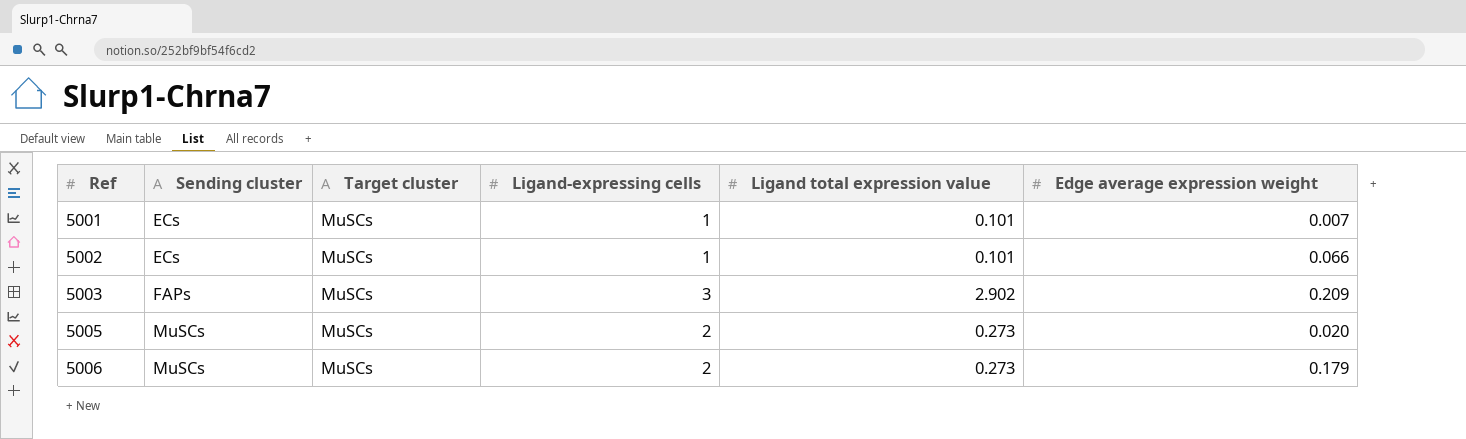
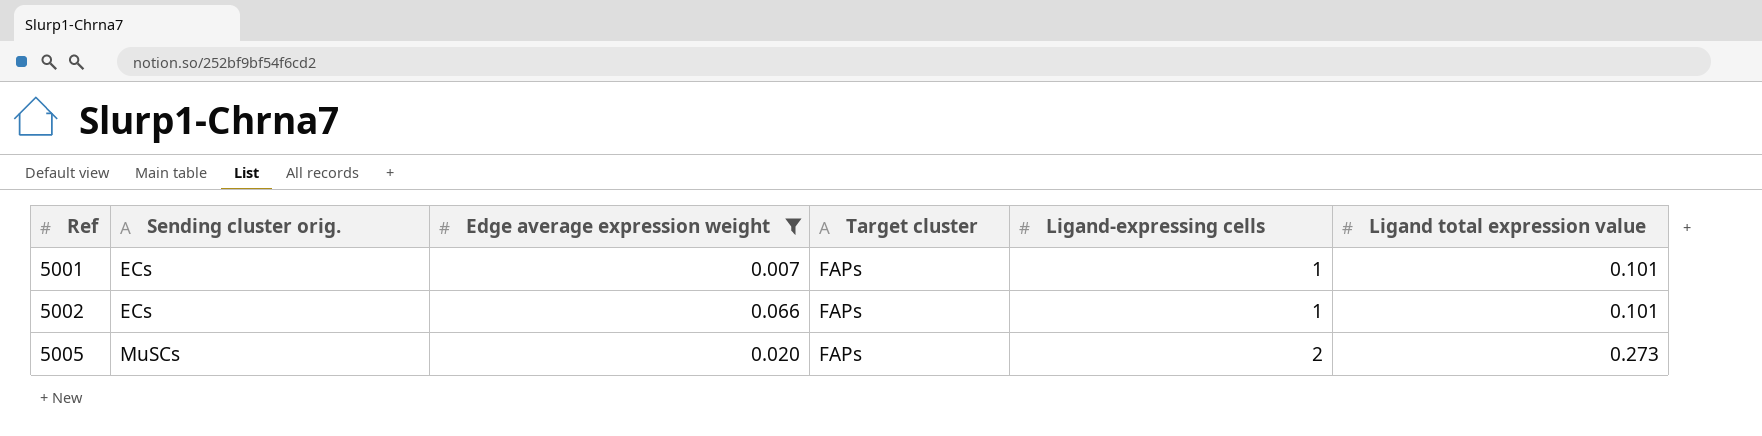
filter: none -> Edge average expression weight <= 0.066
column name: Sending cluster -> Sending cluster orig.
column Edge average expression weight | position: 6 -> 3
5001 | Target cluster: MuSCs -> FAPs
5002 | Target cluster: MuSCs -> FAPs
5005 | Target cluster: MuSCs -> FAPs

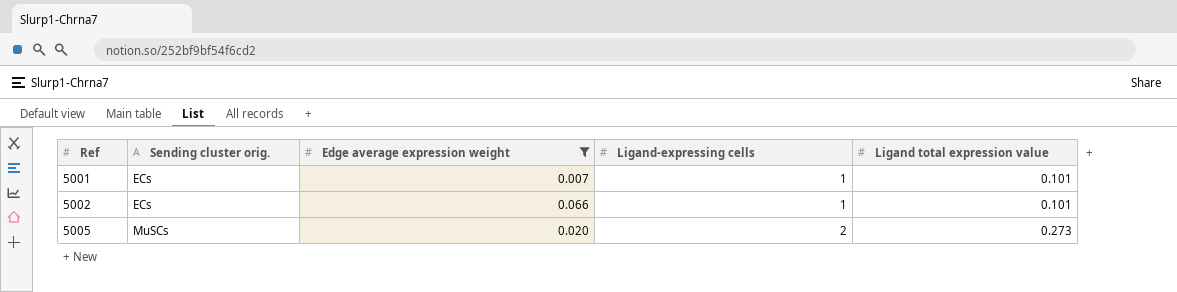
column Target cluster | position: 4 -> none

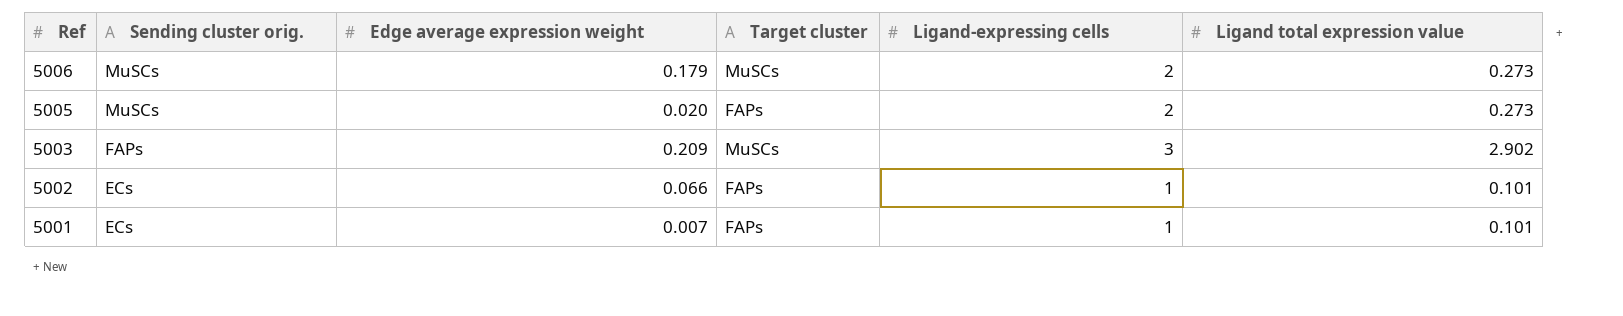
filter: Edge average expression weight <= 0.066 -> none
row order: Ref ascending -> Ref descending
column Target cluster | position: none -> 4

